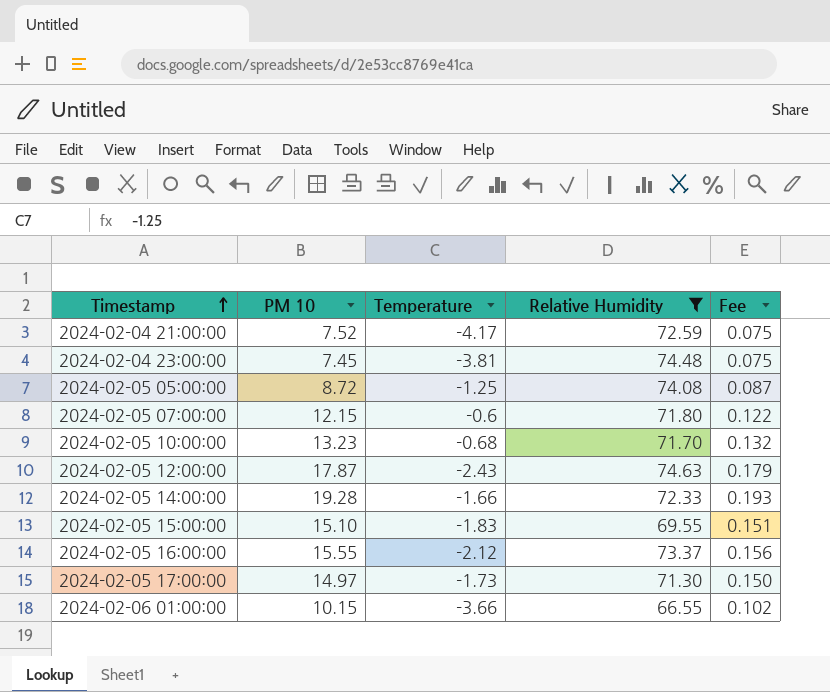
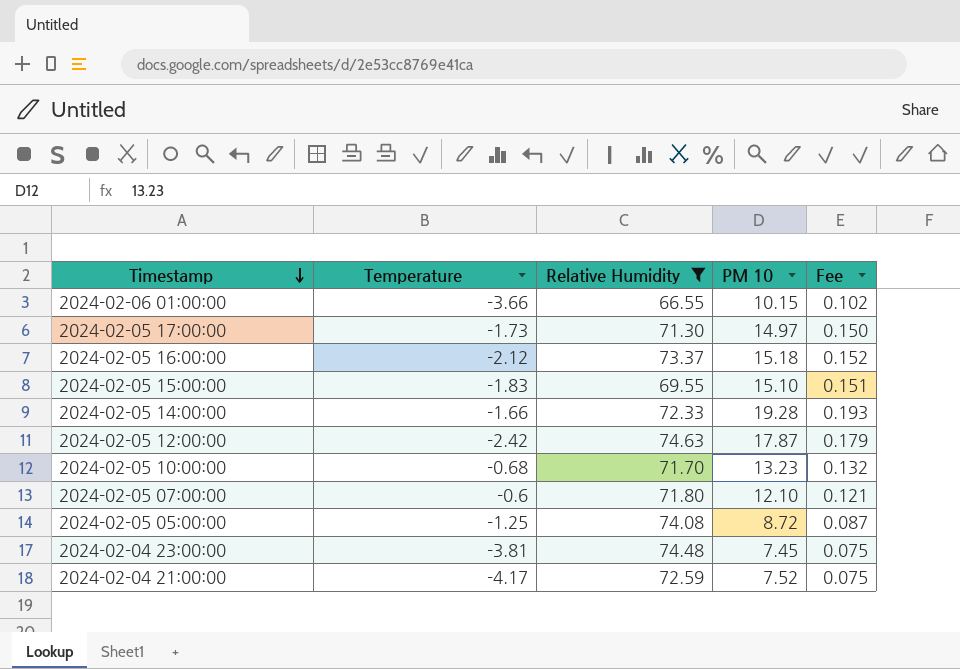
row order: Timestamp ascending -> Timestamp descending
column PM 10 | position: 2 -> 4
2024-02-05 16:00:00 | PM 10: 15.55 -> 15.18
2024-02-05 16:00:00 | Fee: 0.156 -> 0.152
2024-02-05 12:00:00 | Temperature: -2.43 -> -2.42
2024-02-05 07:00:00 | PM 10: 12.15 -> 12.10
2024-02-05 07:00:00 | Fee: 0.122 -> 0.121

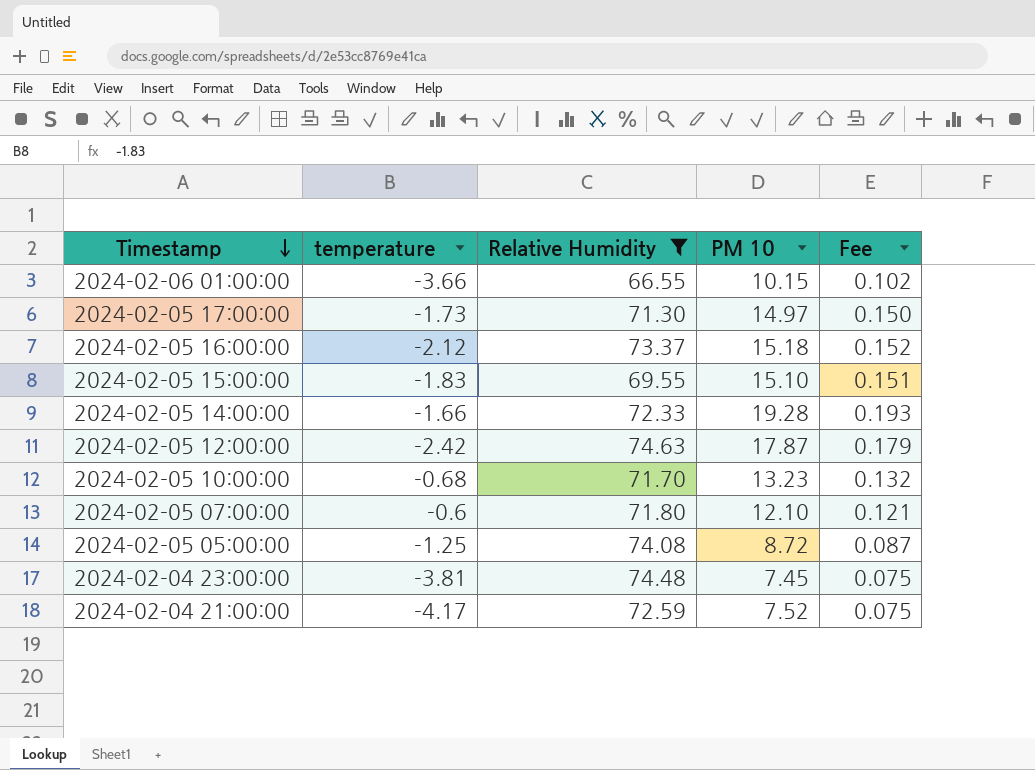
column name: Temperature -> temperature

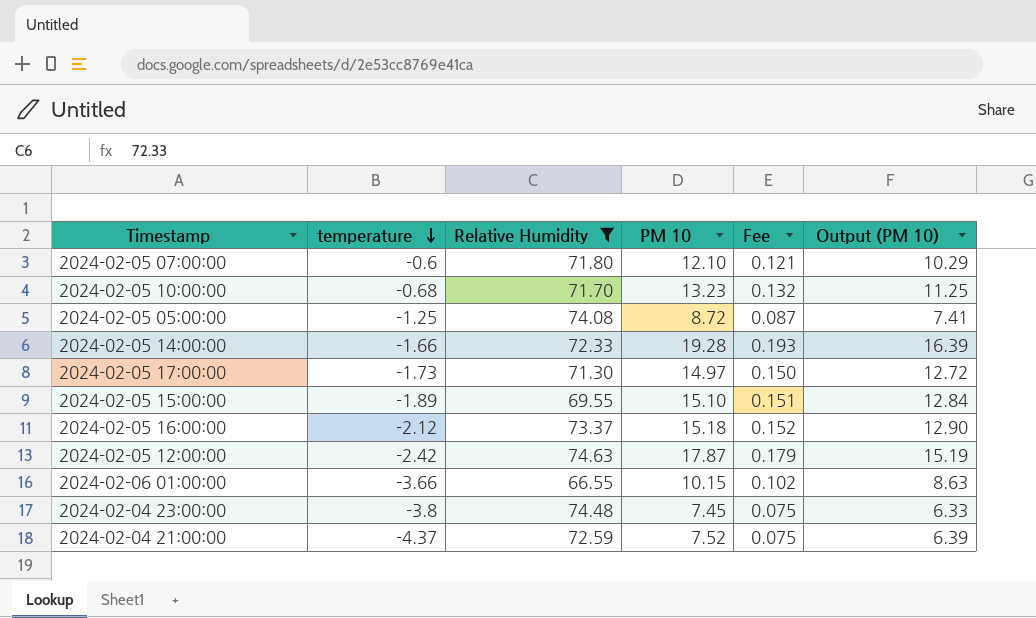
row order: Timestamp descending -> temperature descending
column Output (PM 10) | formula: none -> [PM 10] * 0.85
2024-02-05 15:00:00 | temperature: -1.83 -> -1.89
2024-02-04 23:00:00 | temperature: -3.81 -> -3.8
2024-02-04 21:00:00 | temperature: -4.17 -> -4.37

